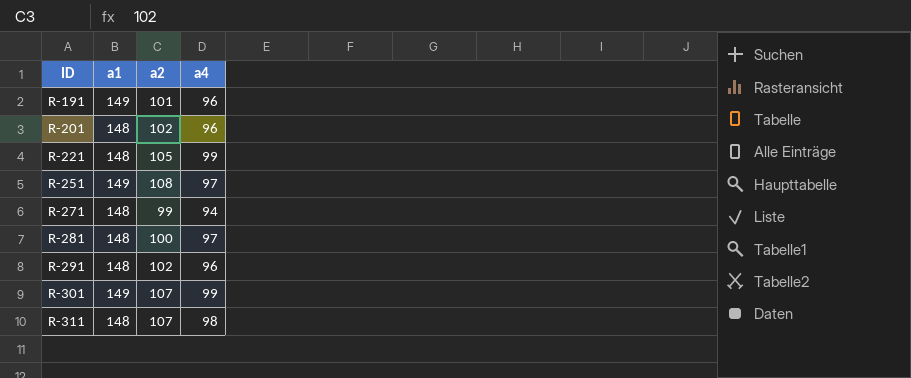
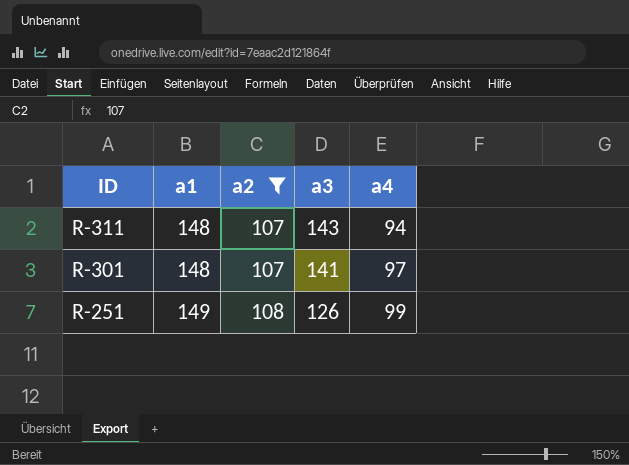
filter: none -> a2 >= 107
row order: ID ascending -> ID descending
column a3 | position: none -> 4
R-311 | a4: 98 -> 94
R-301 | a1: 149 -> 148
R-301 | a4: 99 -> 97
R-251 | a4: 97 -> 99

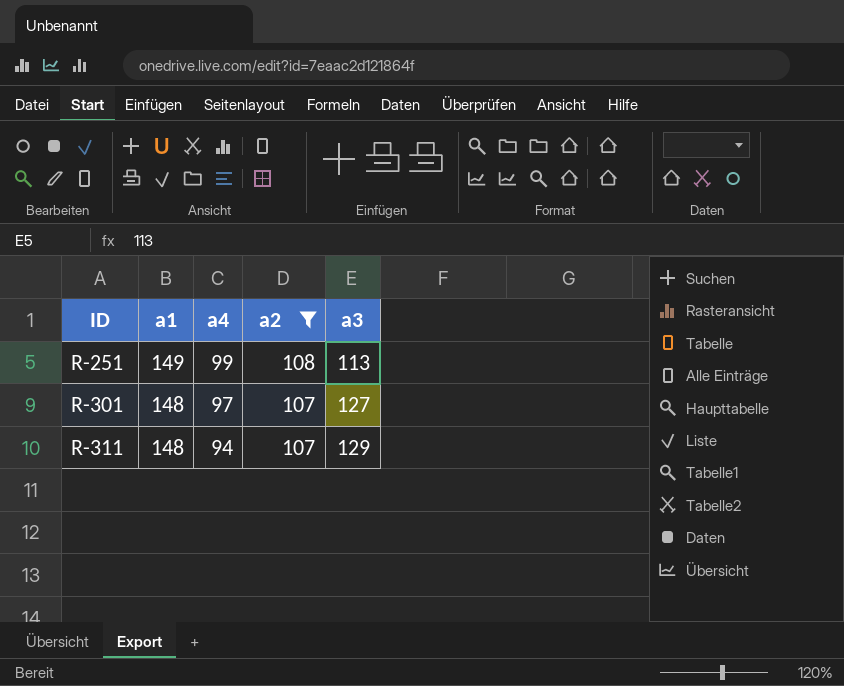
row order: ID descending -> ID ascending
column a4 | position: 5 -> 3
R-251 | a3: 126 -> 113
R-301 | a3: 141 -> 127
R-311 | a3: 143 -> 129

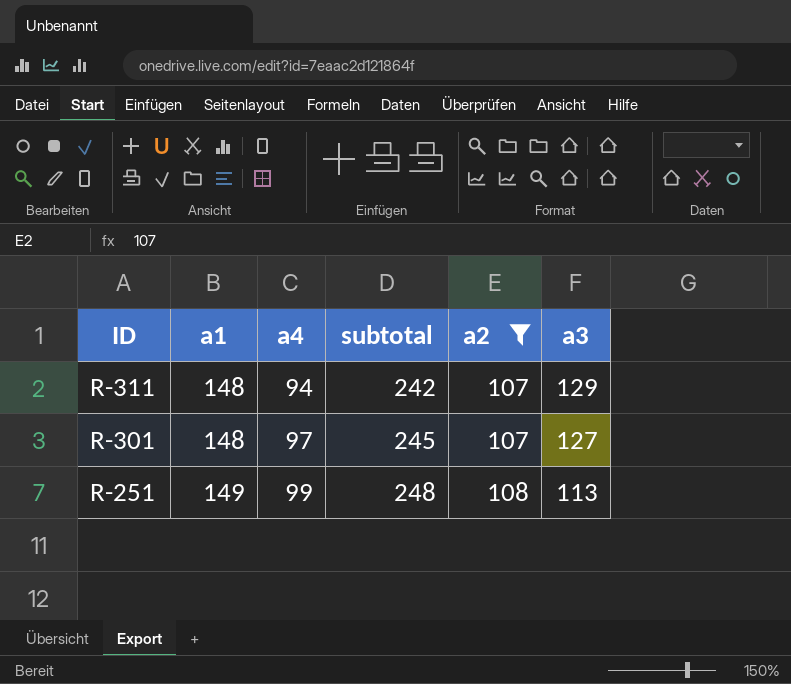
row order: ID ascending -> ID descending
column subtotal | formula: none -> [a1] + [a4]

